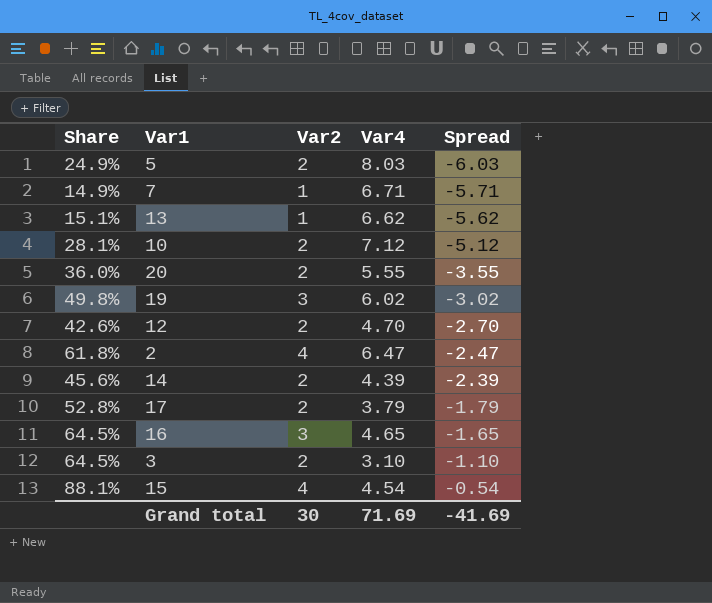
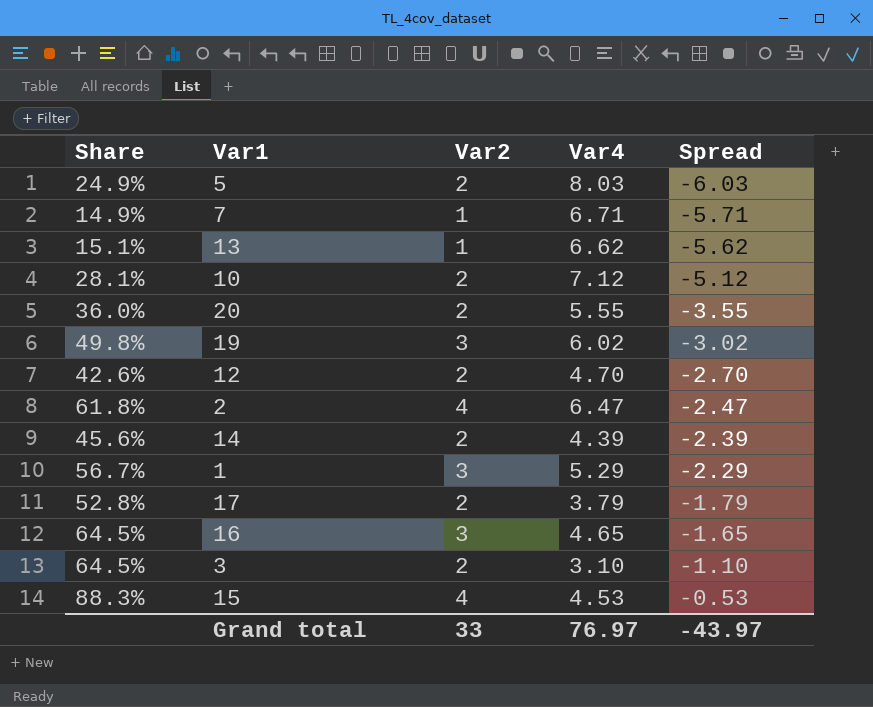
row 1: none -> 56.7% | 3 | 5.29 | -2.29
15 | Share: 88.1% -> 88.3%
15 | Var4: 4.54 -> 4.53
15 | Spread: -0.54 -> -0.53
Grand total | Var2: 30 -> 33
Grand total | Var4: 71.69 -> 76.97
Grand total | Spread: -41.69 -> -43.97

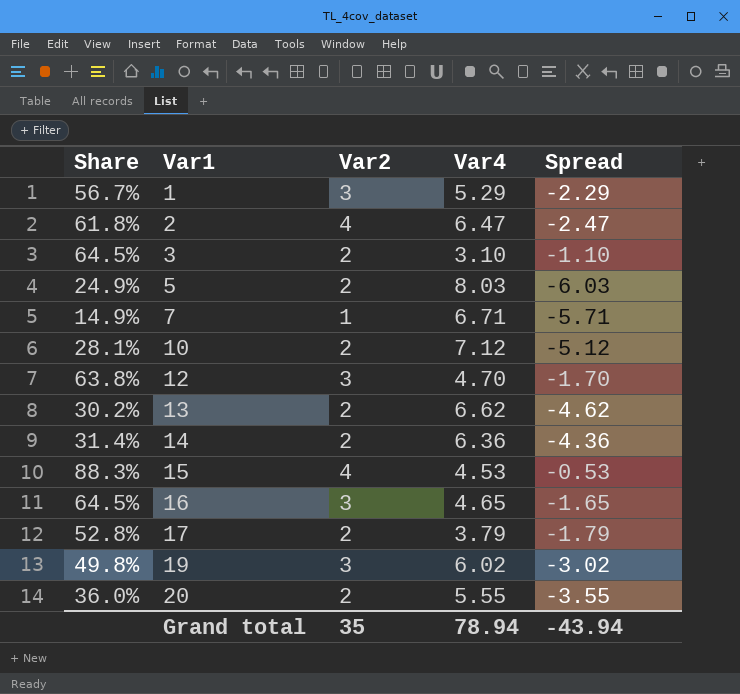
row order: Spread ascending -> Var1 ascending
12 | Share: 42.6% -> 63.8%
12 | Var2: 2 -> 3
12 | Spread: -2.70 -> -1.70
13 | Share: 15.1% -> 30.2%
13 | Var2: 1 -> 2
13 | Spread: -5.62 -> -4.62
14 | Share: 45.6% -> 31.4%
14 | Var4: 4.39 -> 6.36
14 | Spread: -2.39 -> -4.36
Grand total | Var2: 33 -> 35
Grand total | Var4: 76.97 -> 78.94
Grand total | Spread: -43.97 -> -43.94

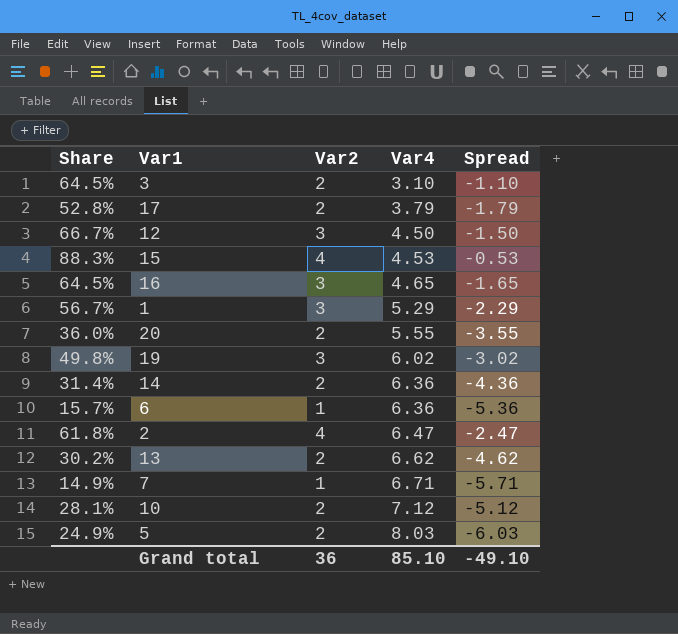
row order: Var1 ascending -> Var4 ascending
12 | Share: 63.8% -> 66.7%
12 | Var4: 4.70 -> 4.50
12 | Spread: -1.70 -> -1.50
row 6: none -> 15.7% | 1 | 6.36 | -5.36
Grand total | Var2: 35 -> 36
Grand total | Var4: 78.94 -> 85.10
Grand total | Spread: -43.94 -> -49.10

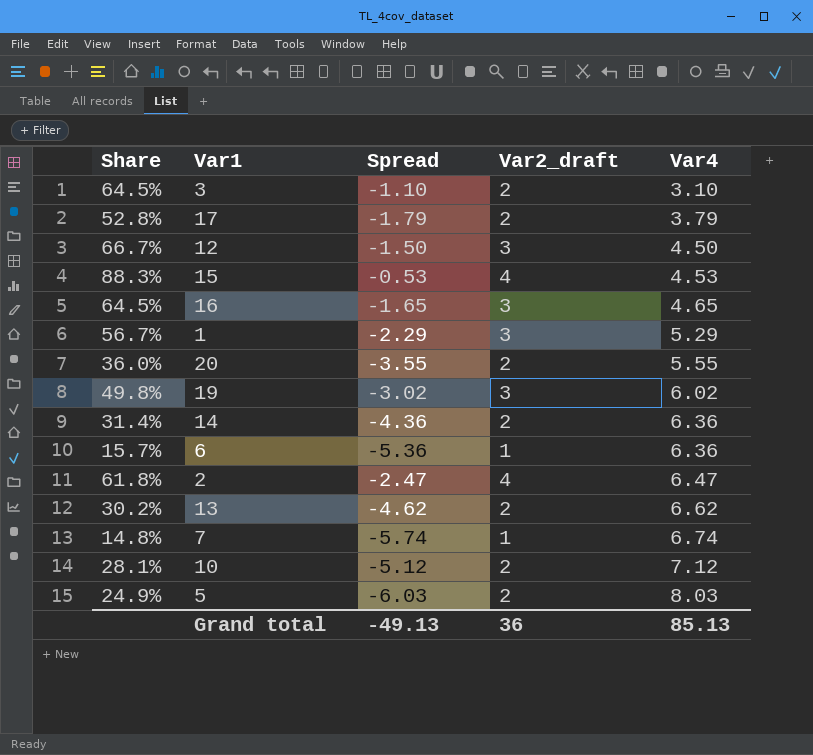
column Spread | position: 5 -> 3
column name: Var2 -> Var2_draft
7 | Share: 14.9% -> 14.8%
7 | Spread: -5.71 -> -5.74
7 | Var4: 6.71 -> 6.74
Grand total | Spread: -49.10 -> -49.13
Grand total | Var4: 85.10 -> 85.13

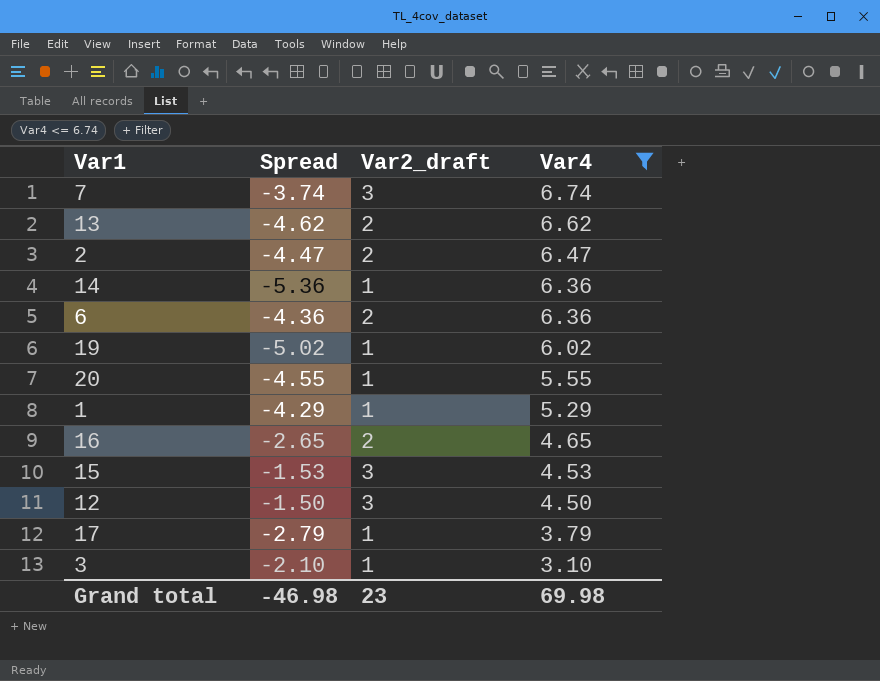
filter: none -> Var4 <= 6.74
row order: Var4 ascending -> Var4 descending
column Share | formula: [Var2_draft] / [Var4] -> none
7 | Spread: -5.74 -> -3.74
7 | Var2_draft: 1 -> 3
2 | Spread: -2.47 -> -4.47
2 | Var2_draft: 4 -> 2
14 | Spread: -4.36 -> -5.36
14 | Var2_draft: 2 -> 1
6 | Spread: -5.36 -> -4.36
6 | Var2_draft: 1 -> 2
19 | Spread: -3.02 -> -5.02
19 | Var2_draft: 3 -> 1
20 | Spread: -3.55 -> -4.55
20 | Var2_draft: 2 -> 1
1 | Spread: -2.29 -> -4.29
1 | Var2_draft: 3 -> 1
16 | Spread: -1.65 -> -2.65
16 | Var2_draft: 3 -> 2
15 | Spread: -0.53 -> -1.53
15 | Var2_draft: 4 -> 3
17 | Spread: -1.79 -> -2.79
17 | Var2_draft: 2 -> 1
3 | Spread: -1.10 -> -2.10
3 | Var2_draft: 2 -> 1
Grand total | Spread: -49.13 -> -46.98
Grand total | Var2_draft: 36 -> 23
Grand total | Var4: 85.13 -> 69.98

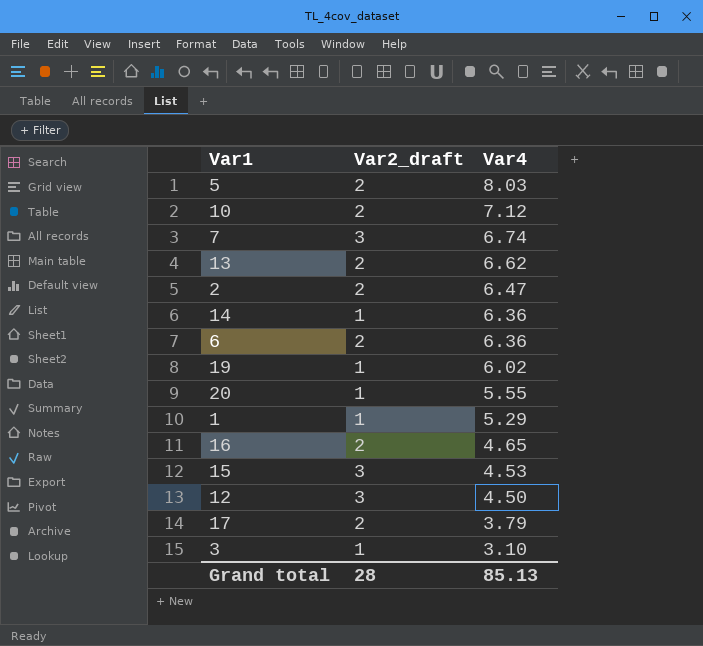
filter: Var4 <= 6.74 -> none
column Spread | formula: [Var2_draft] - [Var4] -> none
17 | Var2_draft: 1 -> 2
Grand total | Var2_draft: 23 -> 28
Grand total | Var4: 69.98 -> 85.13

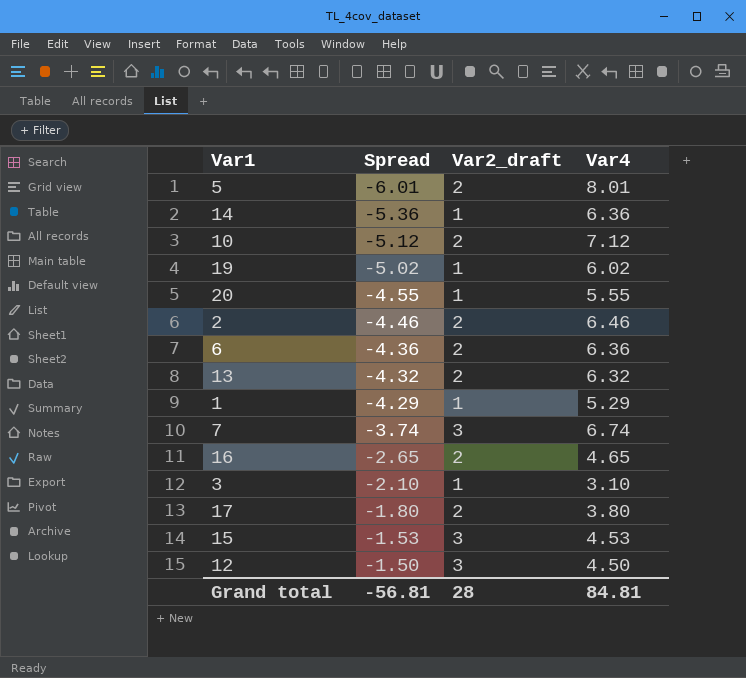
row order: Var4 descending -> Spread ascending
column Spread | formula: none -> [Var2_draft] - [Var4]
5 | Var4: 8.03 -> 8.01
2 | Var4: 6.47 -> 6.46
13 | Var4: 6.62 -> 6.32
17 | Var4: 3.79 -> 3.80
Grand total | Var4: 85.13 -> 84.81

